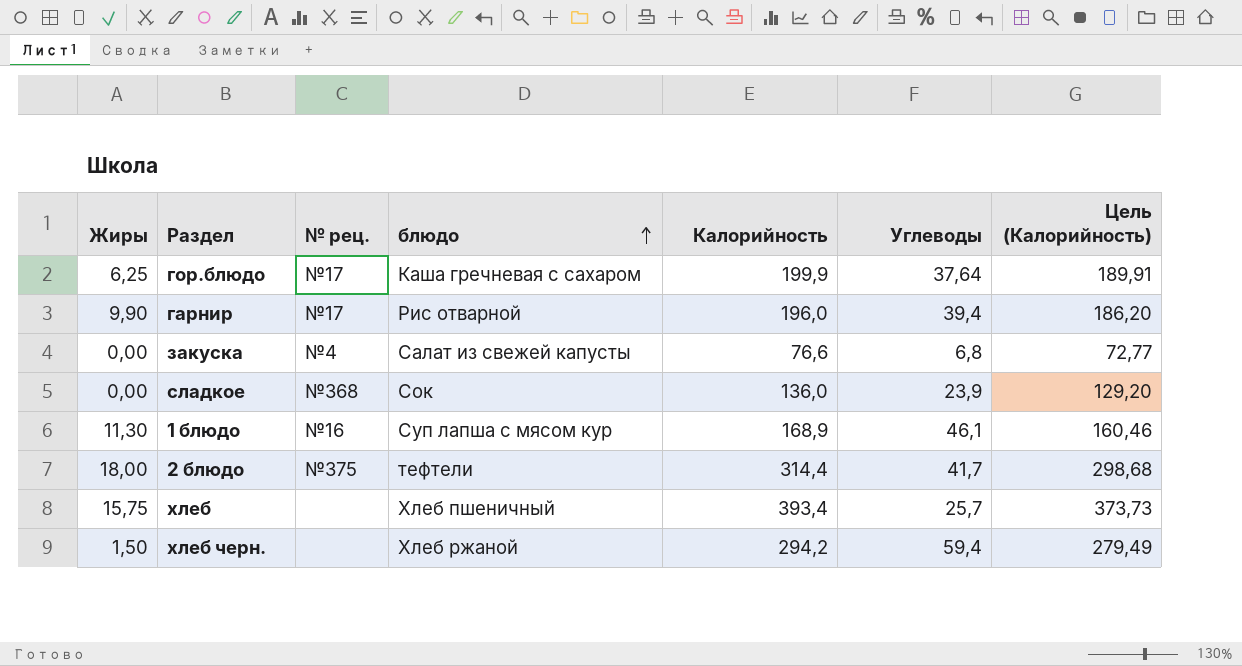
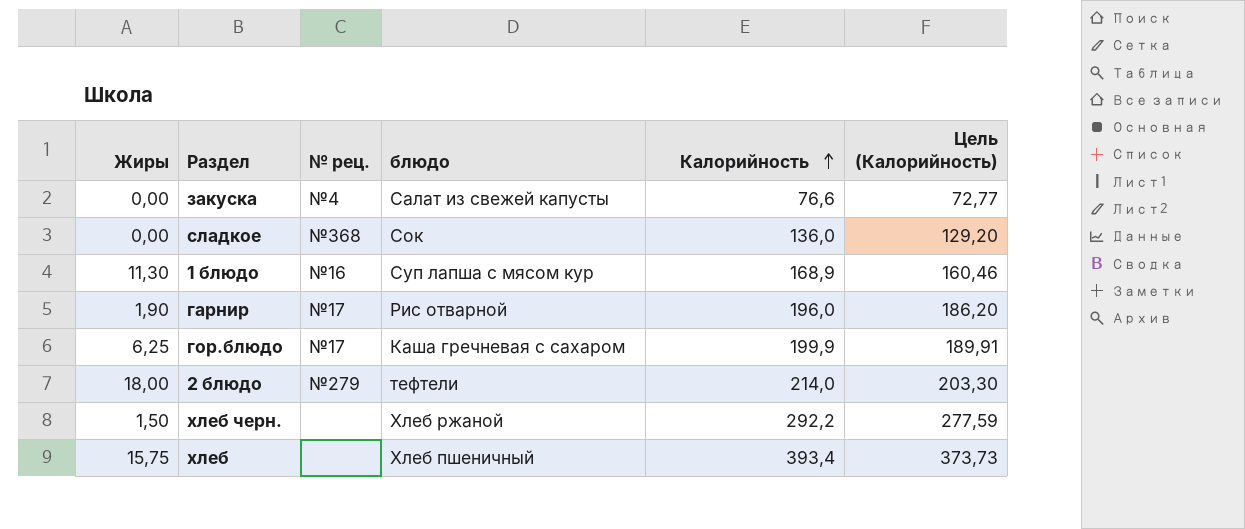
row order: блюдо ascending -> Калорийность ascending
column Углеводы | position: 6 -> none
гарнир | Жиры: 9,90 -> 1,90
2 блюдо | № рец.: №375 -> №279
2 блюдо | Калорийность: 314,4 -> 214,0
2 блюдо | Цель (Калорийность): 298,68 -> 203,30
хлеб черн. | Калорийность: 294,2 -> 292,2
хлеб черн. | Цель (Калорийность): 279,49 -> 277,59

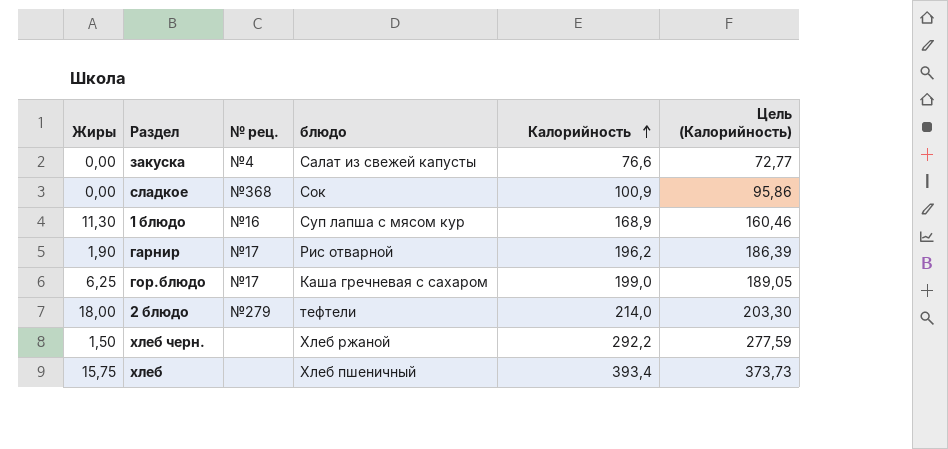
сладкое | Калорийность: 136,0 -> 100,9
сладкое | Цель (Калорийность): 129,20 -> 95,86
гарнир | Калорийность: 196,0 -> 196,2
гарнир | Цель (Калорийность): 186,20 -> 186,39
гор.блюдо | Калорийность: 199,9 -> 199,0
гор.блюдо | Цель (Калорийность): 189,91 -> 189,05

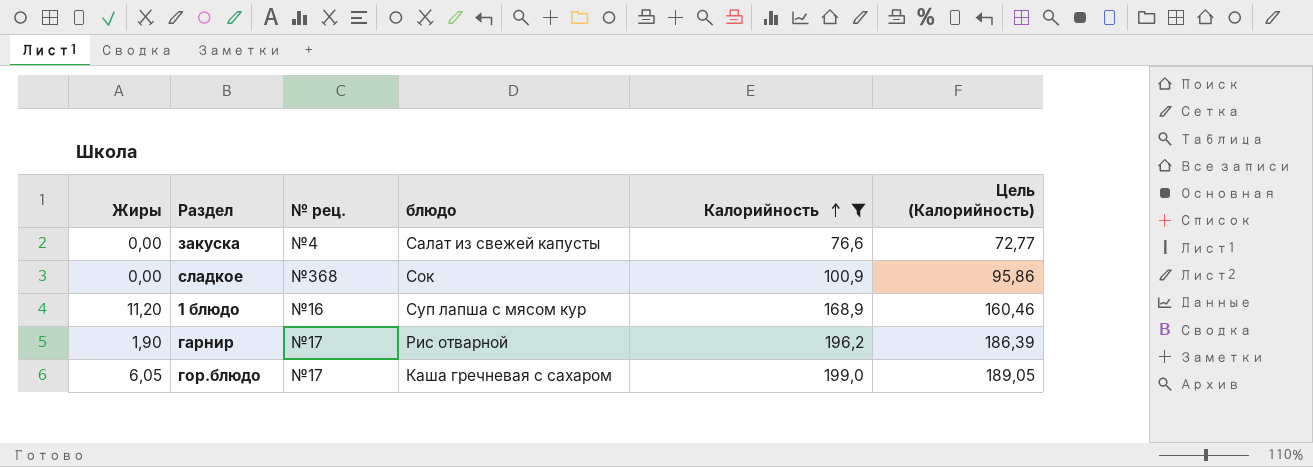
filter: none -> Калорийность <= 199,0
1 блюдо | Жиры: 11,30 -> 11,20
гор.блюдо | Жиры: 6,25 -> 6,05

